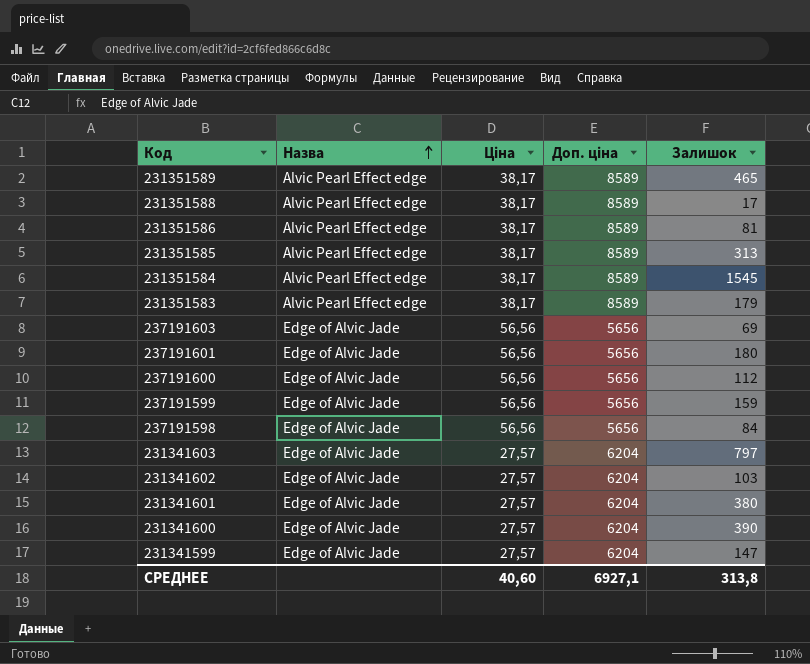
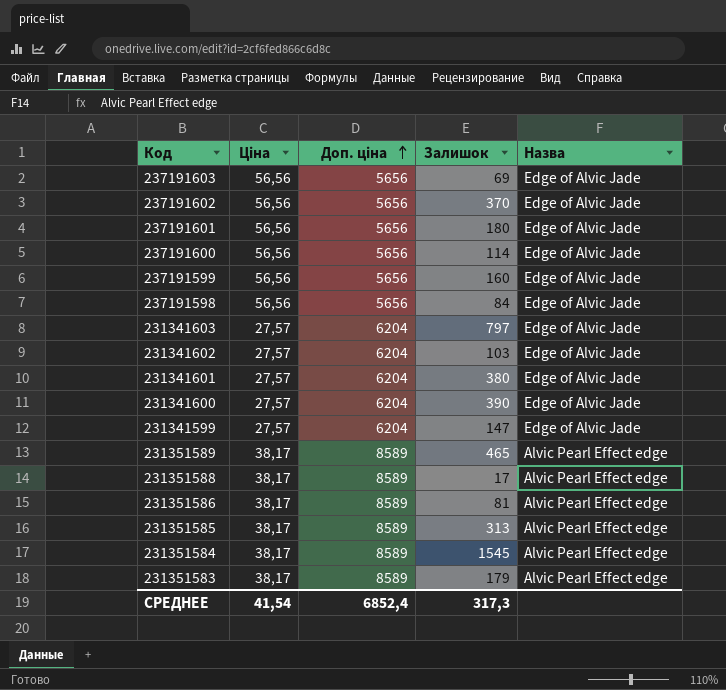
row order: Назва ascending -> Доп. ціна ascending
column Назва | position: 2 -> 5
row 237191602: none -> 56,56 | 5656 | 370 | Edge of Alvic Jade
237191600 | Залишок: 112 -> 114
237191599 | Залишок: 159 -> 160
СРЕДНЕЕ | Ціна: 40,60 -> 41,54
СРЕДНЕЕ | Доп. ціна: 6927,1 -> 6852,4
СРЕДНЕЕ | Залишок: 313,8 -> 317,3

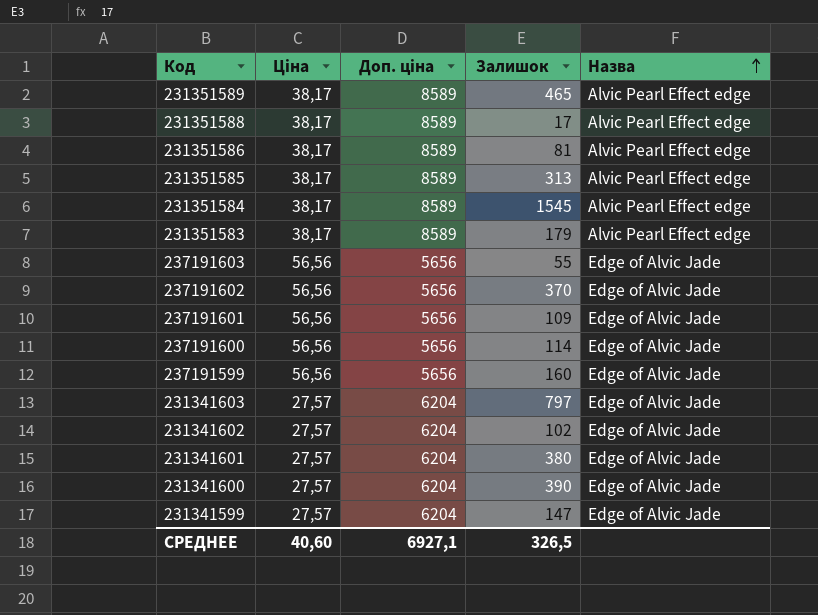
row order: Доп. ціна ascending -> Назва ascending
row 237191598: 56,56 | 5656 | 84 | Edge of Alvic Jade -> none
237191603 | Залишок: 69 -> 55
237191601 | Залишок: 180 -> 109
231341602 | Залишок: 103 -> 102
СРЕДНЕЕ | Ціна: 41,54 -> 40,60
СРЕДНЕЕ | Доп. ціна: 6852,4 -> 6927,1
СРЕДНЕЕ | Залишок: 317,3 -> 326,5

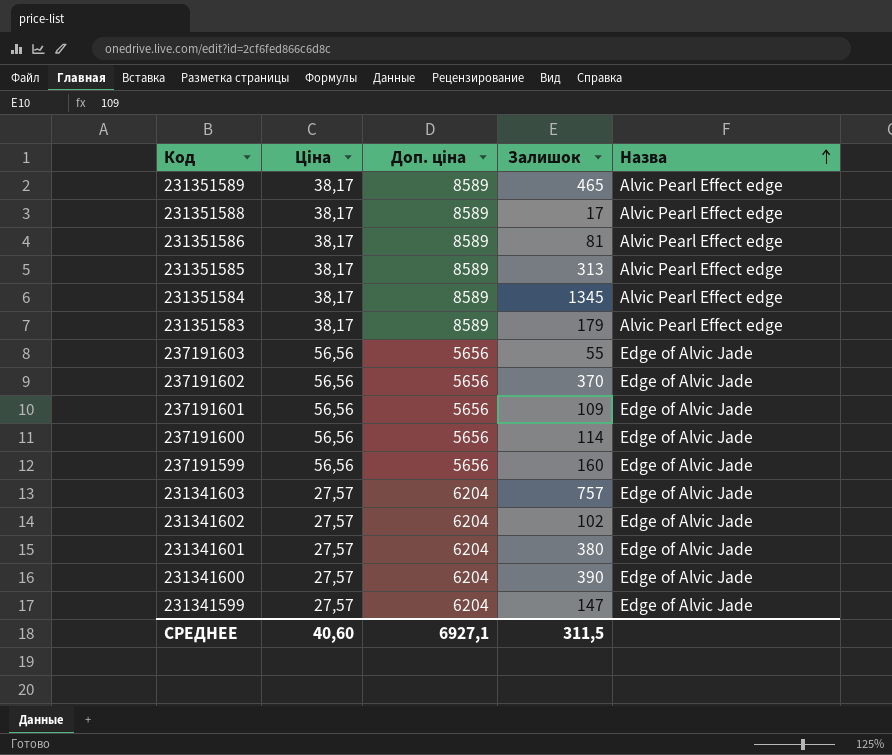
231351584 | Залишок: 1545 -> 1345
231341603 | Залишок: 797 -> 757
СРЕДНЕЕ | Залишок: 326,5 -> 311,5

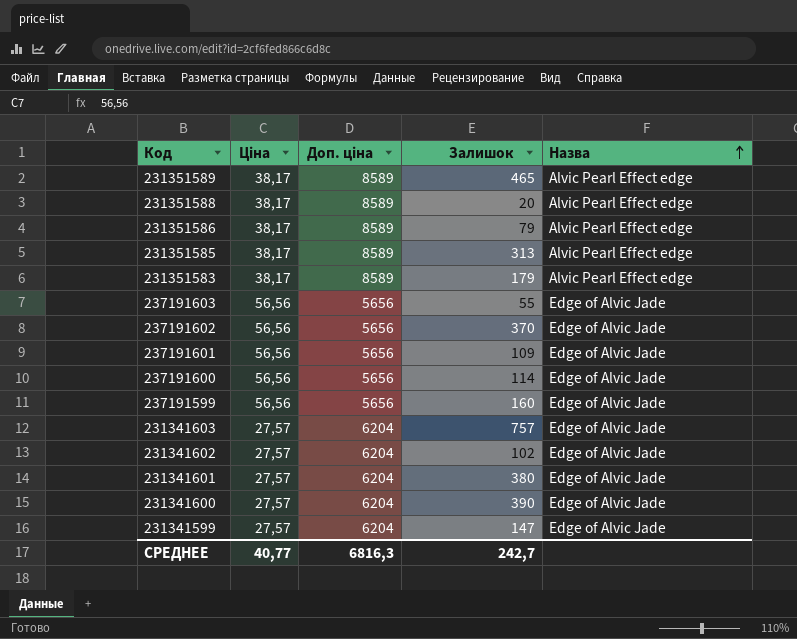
row 231351584: 38,17 | 8589 | 1345 | Alvic Pearl Effect edge -> none
231351588 | Залишок: 17 -> 20
231351586 | Залишок: 81 -> 79
СРЕДНЕЕ | Ціна: 40,60 -> 40,77
СРЕДНЕЕ | Доп. ціна: 6927,1 -> 6816,3
СРЕДНЕЕ | Залишок: 311,5 -> 242,7

